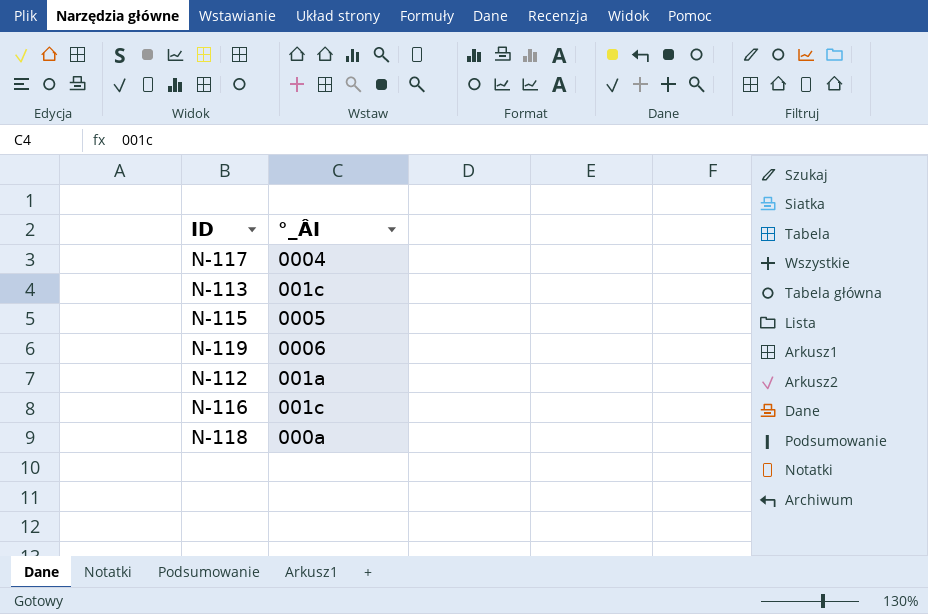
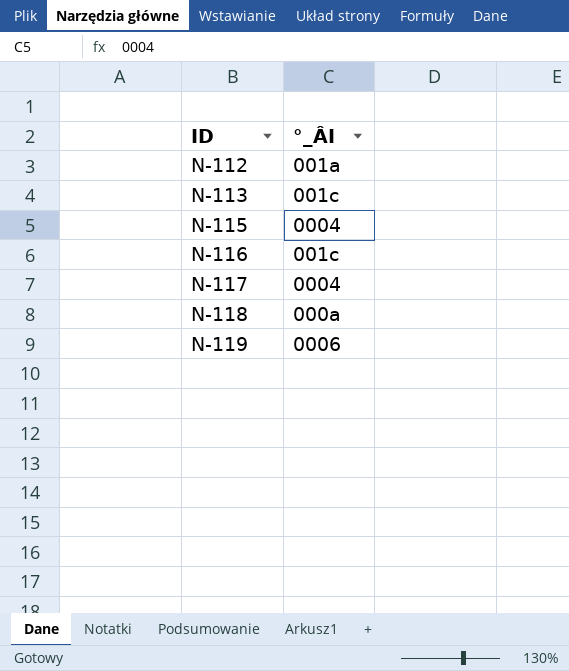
row order: none -> ID ascending
N-115 | °_ÂI: 0005 -> 0004

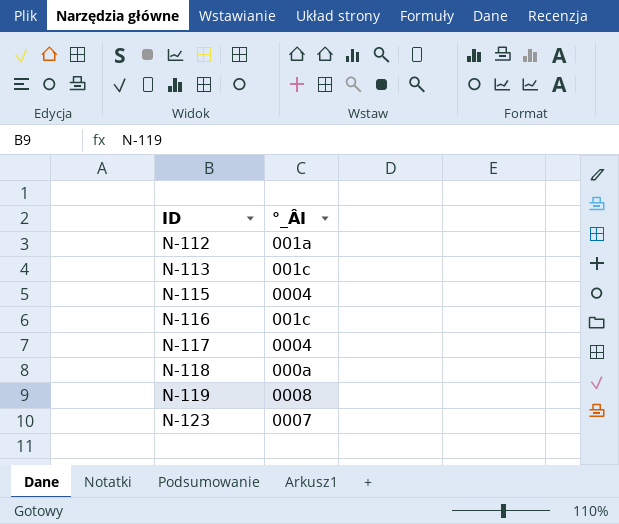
N-119 | °_ÂI: 0006 -> 0008
row N-123: none -> 0007

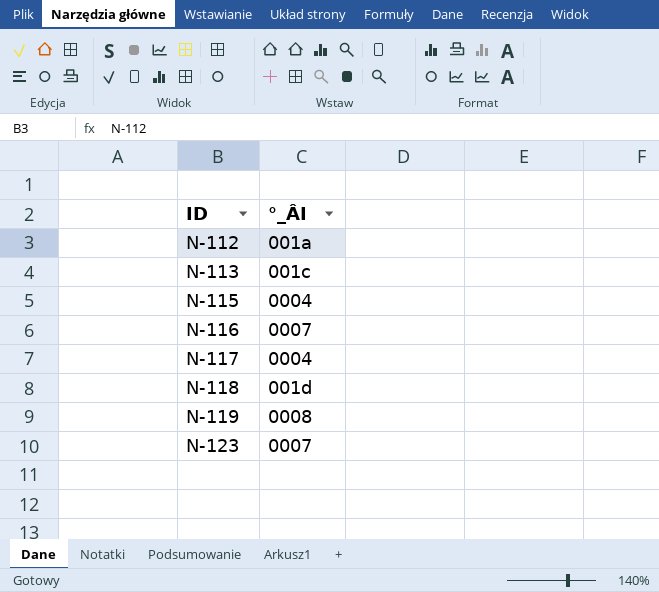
N-116 | °_ÂI: 001c -> 0007
N-118 | °_ÂI: 000a -> 001d

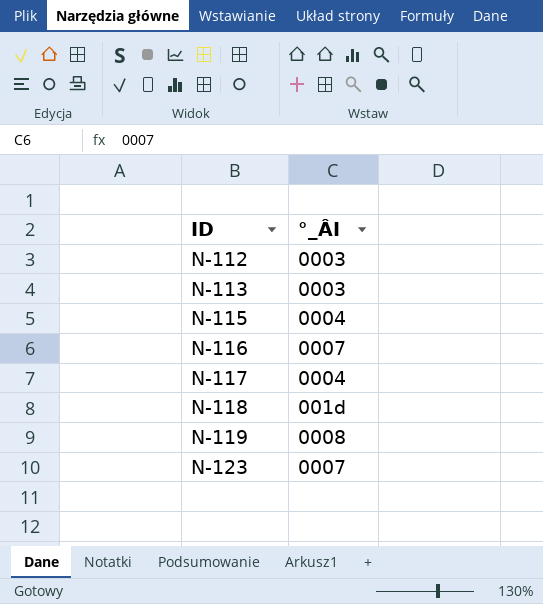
N-112 | °_ÂI: 001a -> 0003
N-113 | °_ÂI: 001c -> 0003

